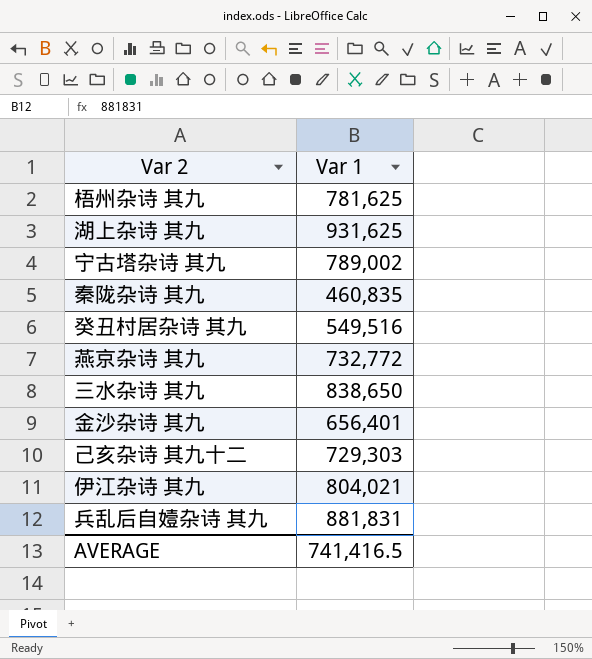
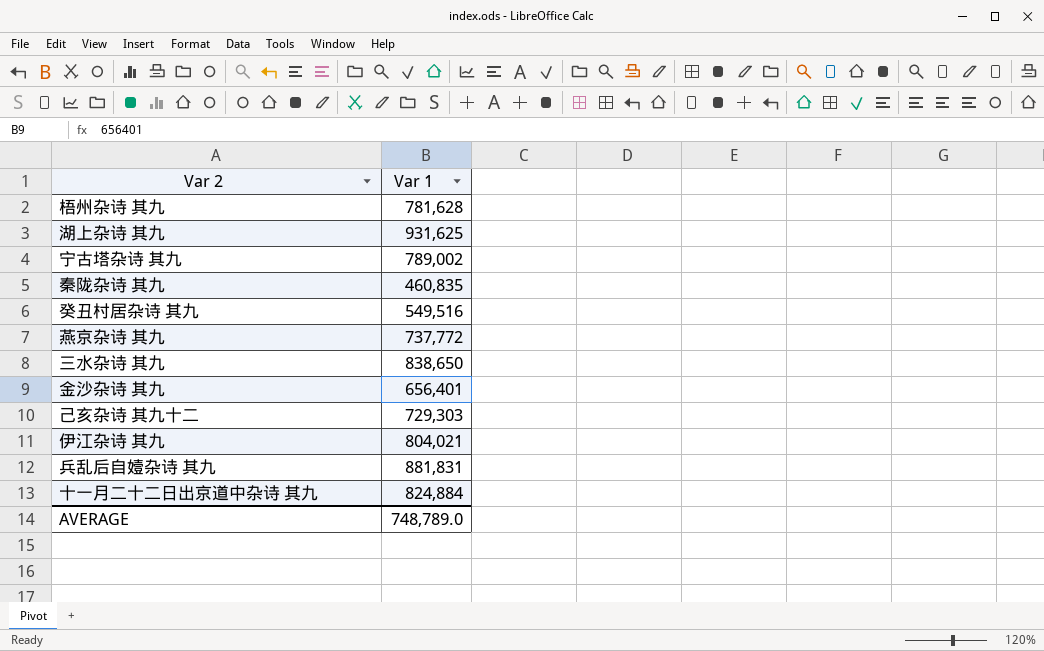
梧州杂诗 其九 | Var 1: 781,625 -> 781,628
燕京杂诗 其九 | Var 1: 732,772 -> 737,772
row 十一月二十二日出京道中杂诗 其九: none -> 824,884
AVERAGE | Var 1: 741,416.5 -> 748,789.0

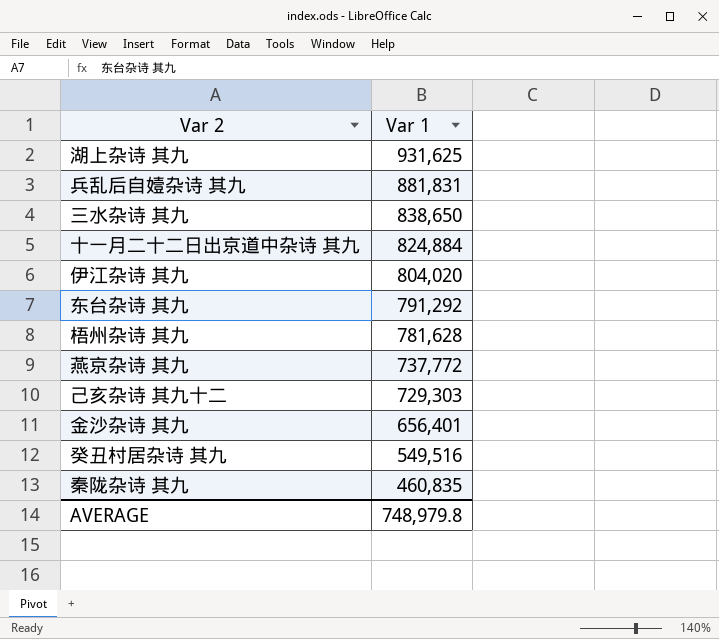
row order: none -> Var 1 descending
row 宁古塔杂诗 其九: 789,002 -> none
伊江杂诗 其九 | Var 1: 804,021 -> 804,020
row 东台杂诗 其九: none -> 791,292
AVERAGE | Var 1: 748,789.0 -> 748,979.8

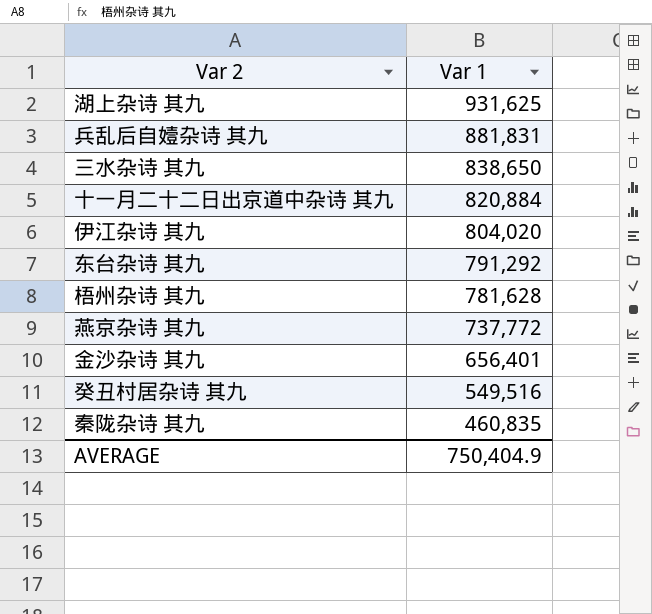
row 己亥杂诗 其九十二: 729,303 -> none
十一月二十二日出京道中杂诗 其九 | Var 1: 824,884 -> 820,884
AVERAGE | Var 1: 748,979.8 -> 750,404.9

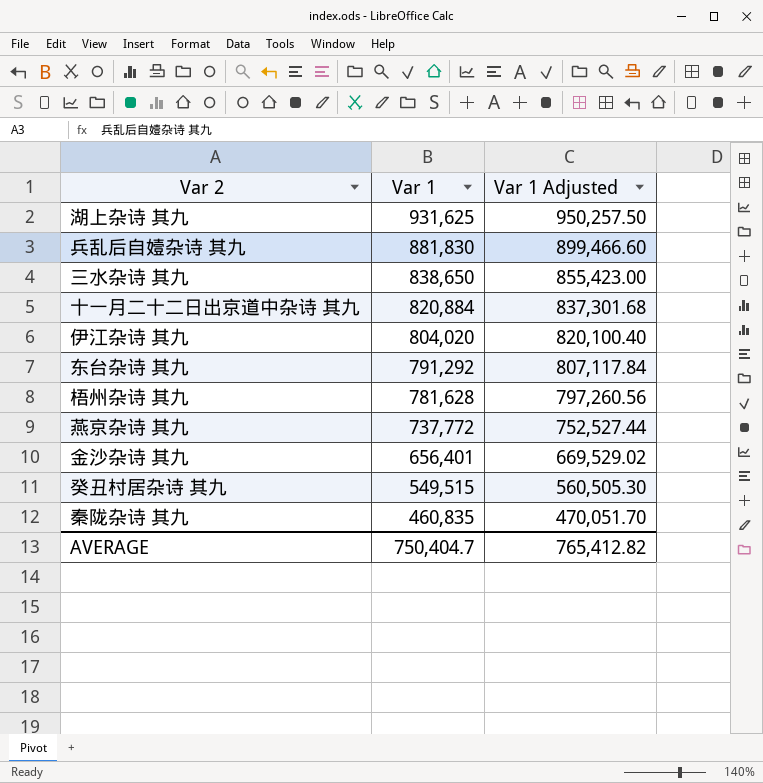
column Var 1 Adjusted | formula: none -> [Var 1] * 1.02
兵乱后自嬄杂诗 其九 | Var 1: 881,831 -> 881,830
癸丑村居杂诗 其九 | Var 1: 549,516 -> 549,515
AVERAGE | Var 1: 750,404.9 -> 750,404.7

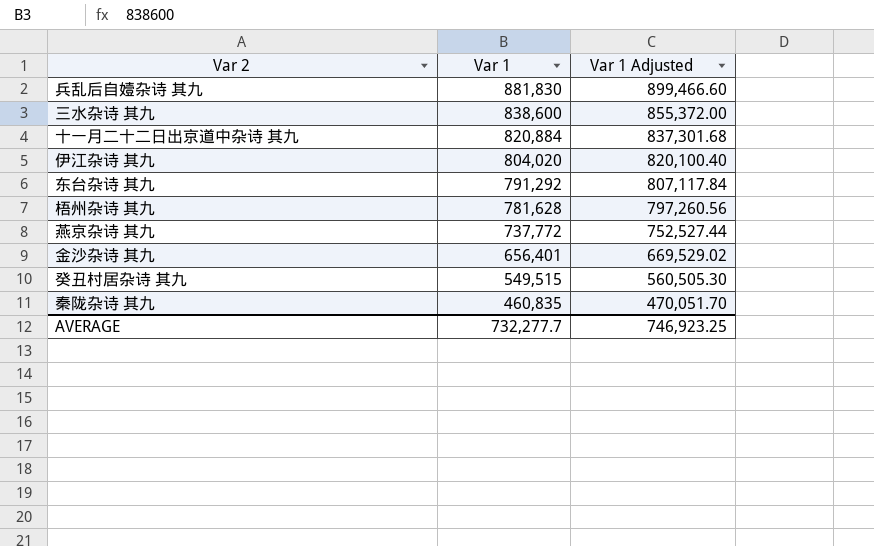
row 湖上杂诗 其九: 931,625 | 950,257.50 -> none
三水杂诗 其九 | Var 1: 838,650 -> 838,600
三水杂诗 其九 | Var 1 Adjusted: 855,423.00 -> 855,372.00
AVERAGE | Var 1: 750,404.7 -> 732,277.7
AVERAGE | Var 1 Adjusted: 765,412.82 -> 746,923.25

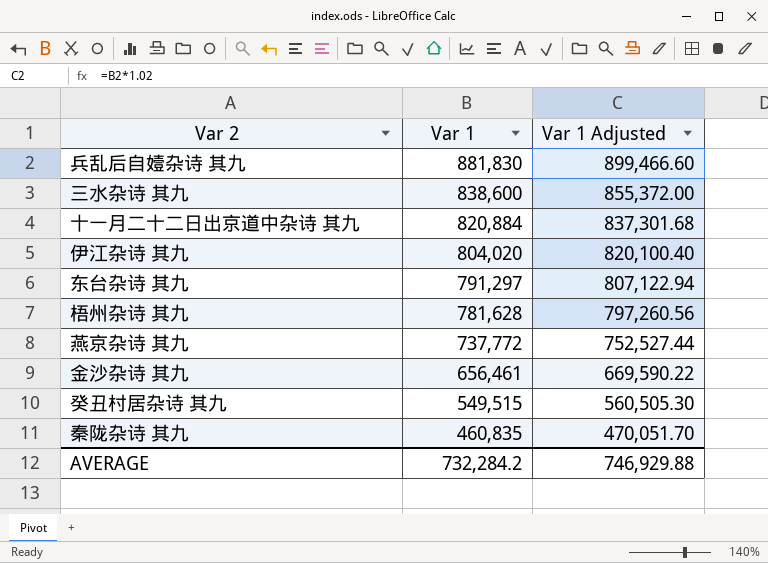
东台杂诗 其九 | Var 1: 791,292 -> 791,297
东台杂诗 其九 | Var 1 Adjusted: 807,117.84 -> 807,122.94
金沙杂诗 其九 | Var 1: 656,401 -> 656,461
金沙杂诗 其九 | Var 1 Adjusted: 669,529.02 -> 669,590.22
AVERAGE | Var 1: 732,277.7 -> 732,284.2
AVERAGE | Var 1 Adjusted: 746,923.25 -> 746,929.88

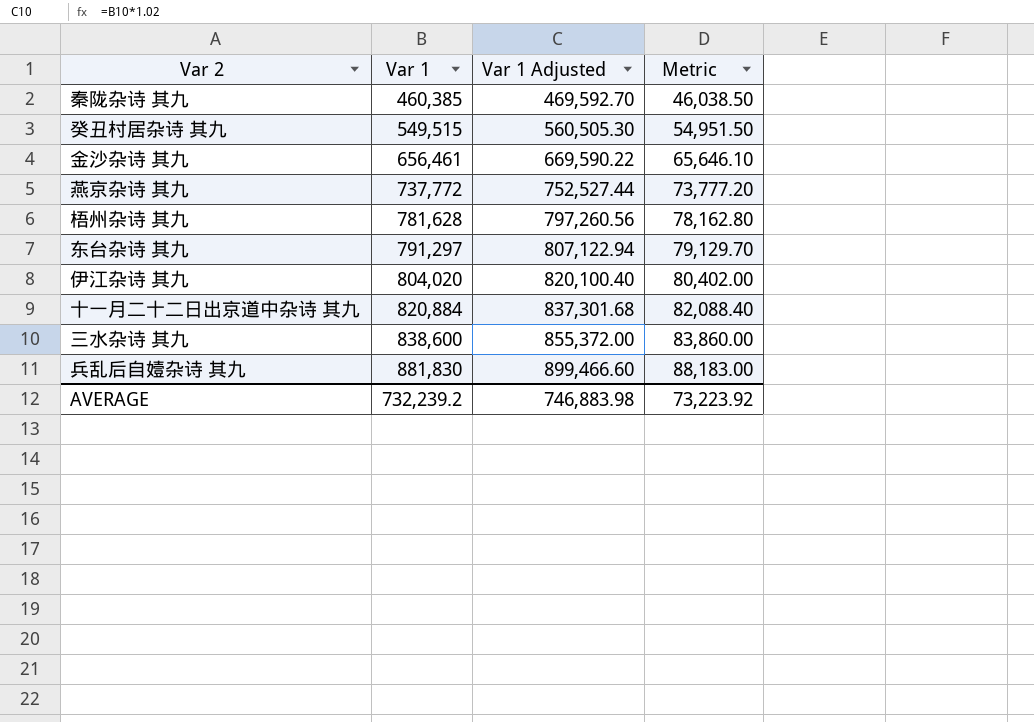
row order: Var 1 descending -> Var 1 ascending
column Metric | formula: none -> [Var 1] * 0.1
秦陇杂诗 其九 | Var 1: 460,835 -> 460,385
秦陇杂诗 其九 | Var 1 Adjusted: 470,051.70 -> 469,592.70
AVERAGE | Var 1: 732,284.2 -> 732,239.2
AVERAGE | Var 1 Adjusted: 746,929.88 -> 746,883.98

